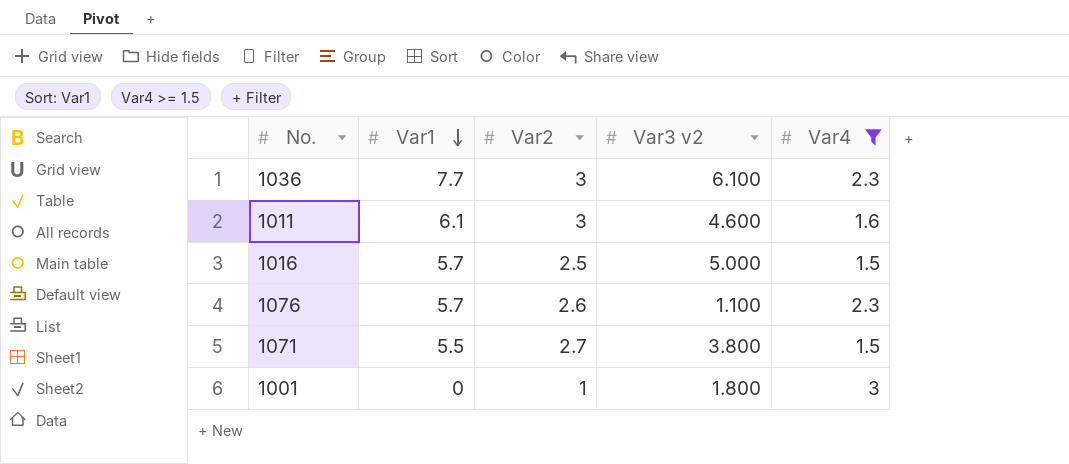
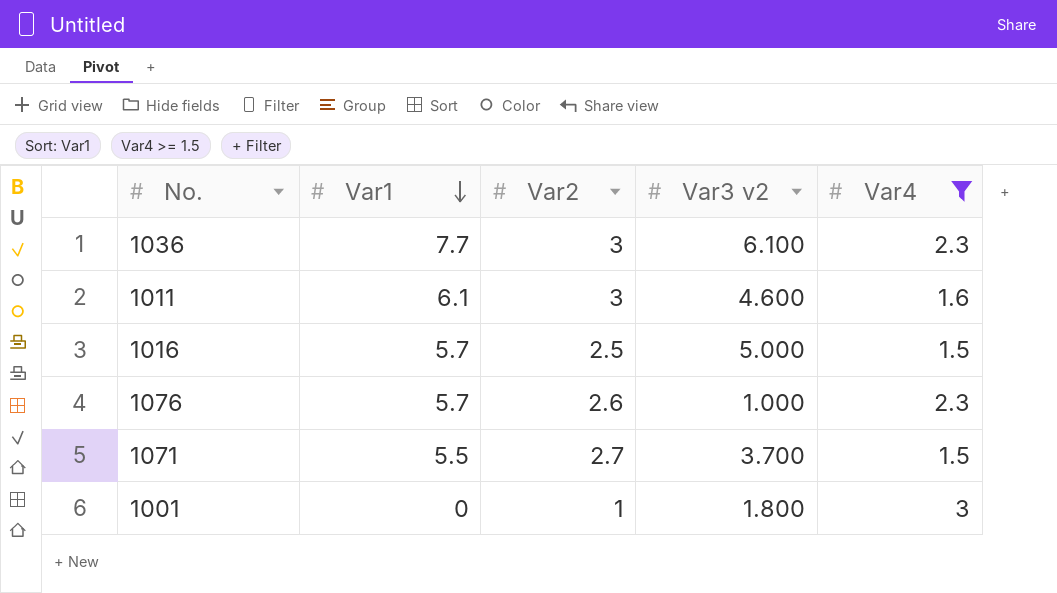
1076 | Var3 v2: 1.100 -> 1.000
1071 | Var3 v2: 3.800 -> 3.700

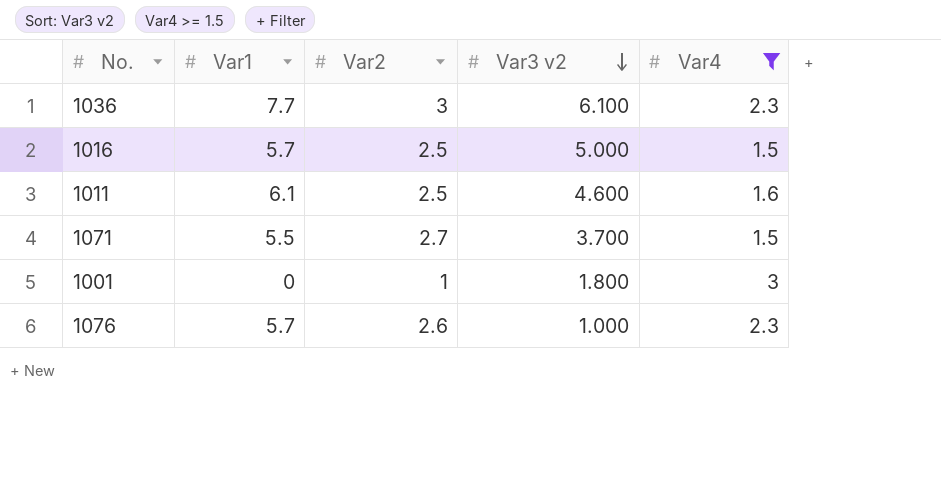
row order: Var1 descending -> Var3 v2 descending
1011 | Var2: 3 -> 2.5

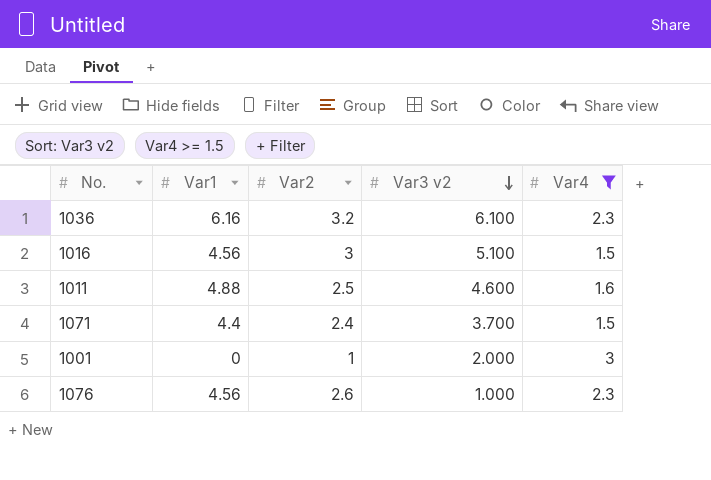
1036 | Var1: 7.7 -> 6.16
1036 | Var2: 3 -> 3.2
1016 | Var1: 5.7 -> 4.56
1016 | Var2: 2.5 -> 3
1016 | Var3 v2: 5.000 -> 5.100
1011 | Var1: 6.1 -> 4.88
1071 | Var1: 5.5 -> 4.4
1071 | Var2: 2.7 -> 2.4
1001 | Var3 v2: 1.800 -> 2.000
1076 | Var1: 5.7 -> 4.56

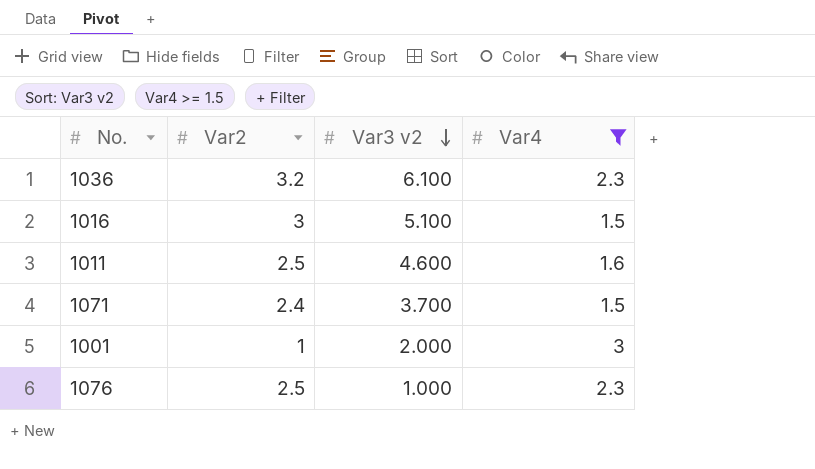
column Var1 | position: 2 -> none
1076 | Var2: 2.6 -> 2.5

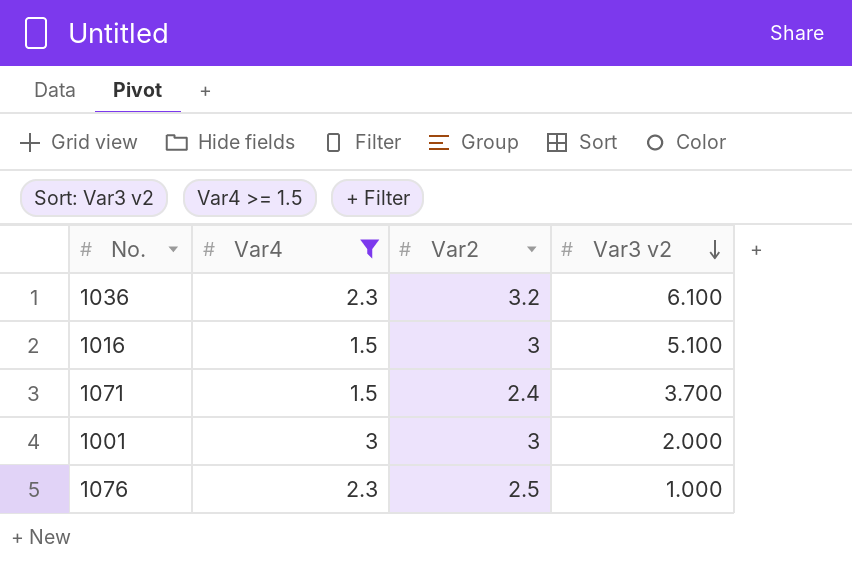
column Var4 | position: 4 -> 2
row 1011: 2.5 | 4.600 | 1.6 -> none
1001 | Var2: 1 -> 3

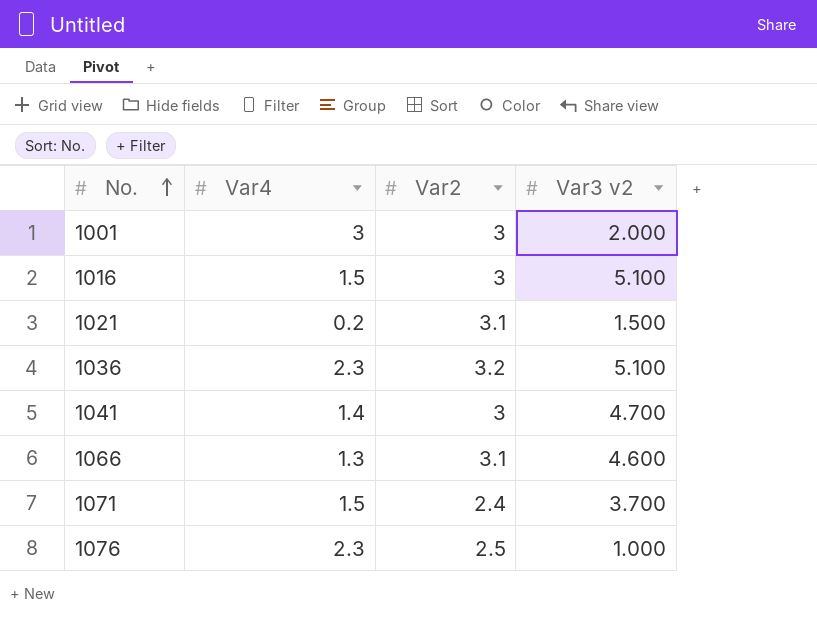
filter: Var4 >= 1.5 -> none
row order: Var3 v2 descending -> No. ascending
1036 | Var3 v2: 6.100 -> 5.100

